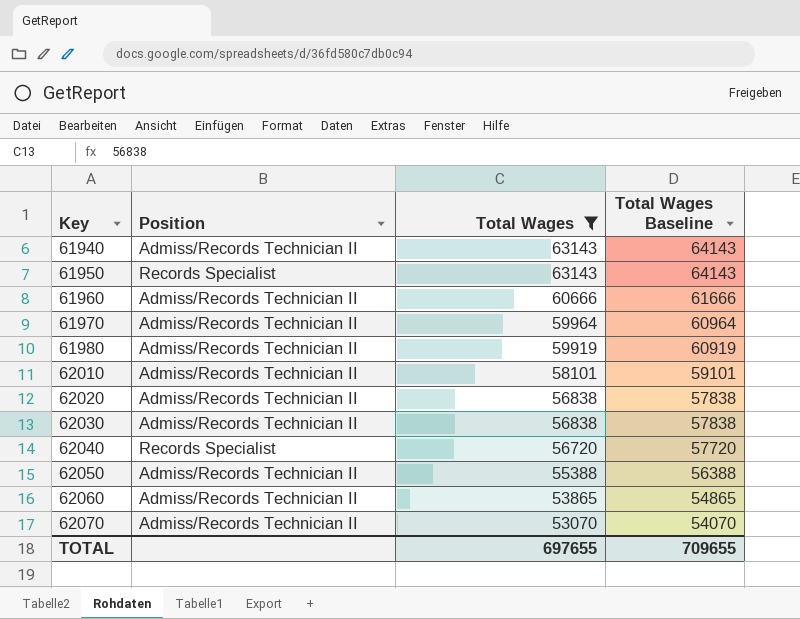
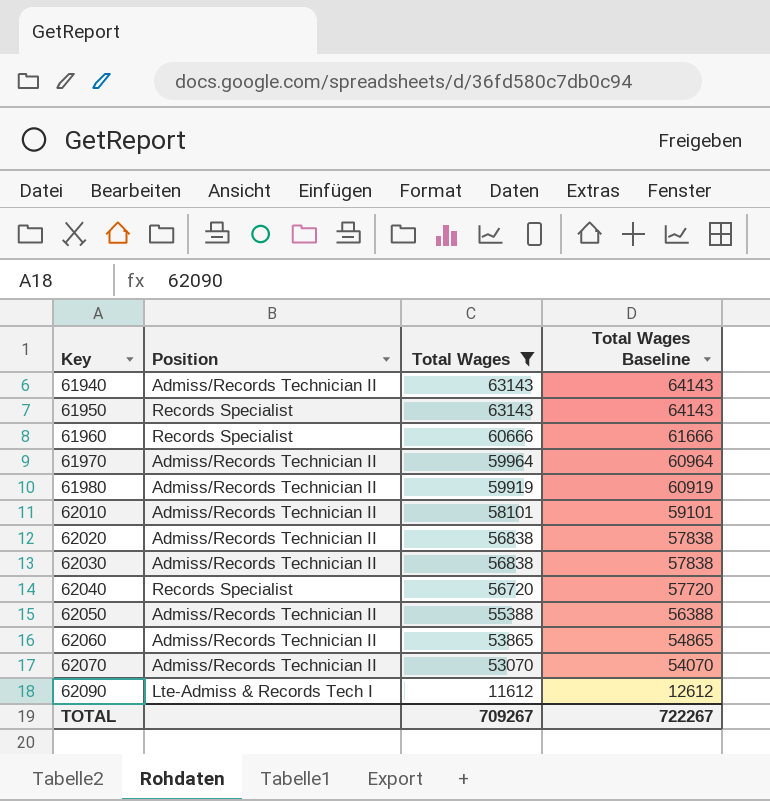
61960 | Position: Admiss/Records Technician II -> Records Specialist
row 62090: none -> Lte-Admiss & Records Tech I | 11612 | 12612
TOTAL | Total Wages: 697655 -> 709267
TOTAL | Total Wages Baseline: 709655 -> 722267

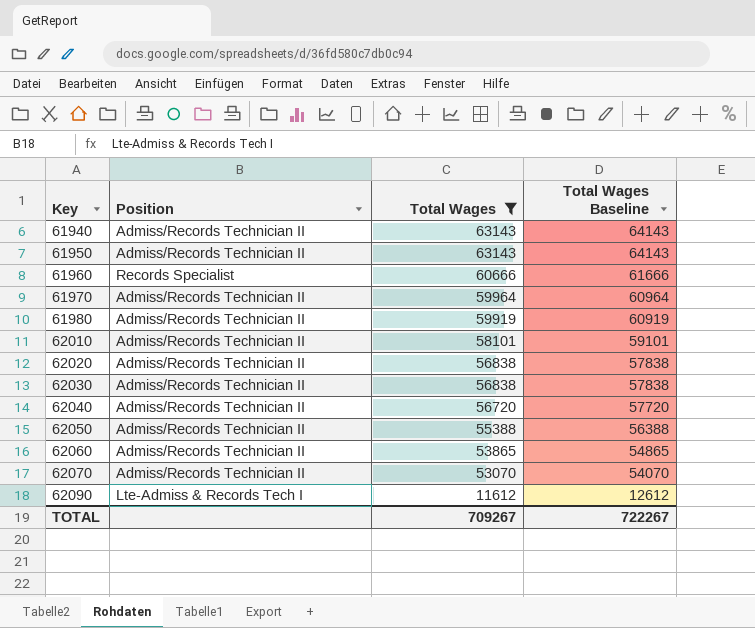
61950 | Position: Records Specialist -> Admiss/Records Technician II
62040 | Position: Records Specialist -> Admiss/Records Technician II

